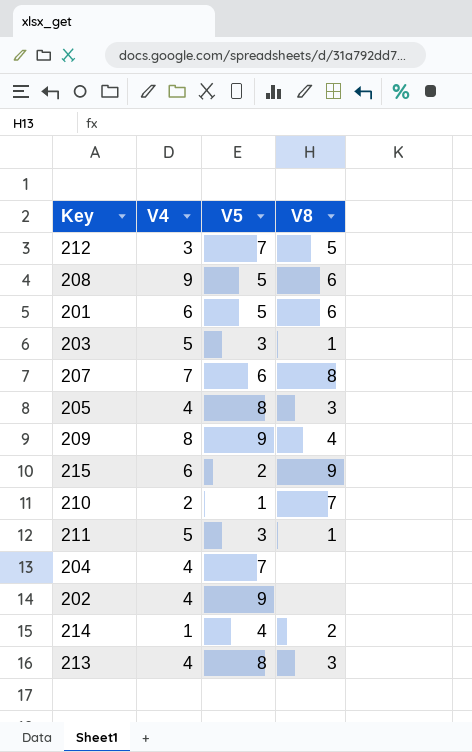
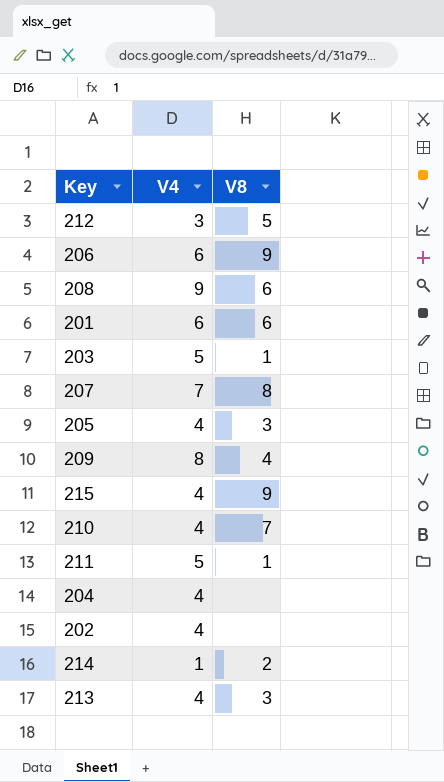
column V5 | position: 3 -> none
row 206: none -> 6 | 9
215 | V4: 6 -> 4
210 | V4: 2 -> 4

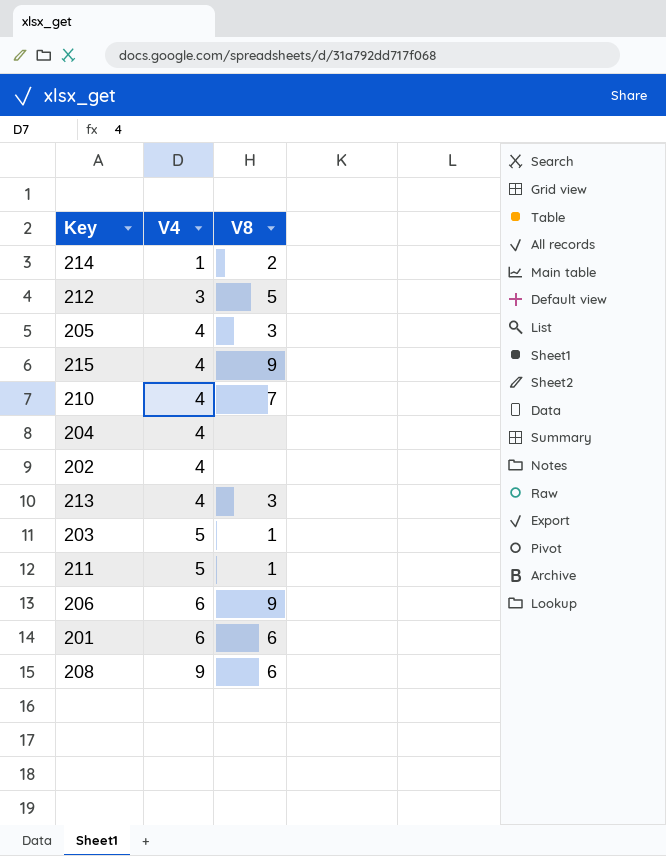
row order: none -> V4 ascending
row 207: 7 | 8 -> none
row 209: 8 | 4 -> none

